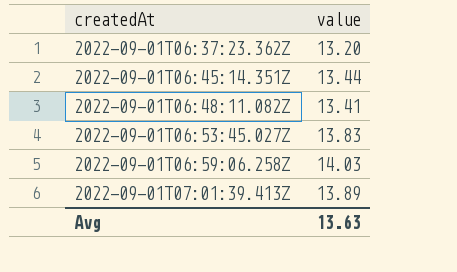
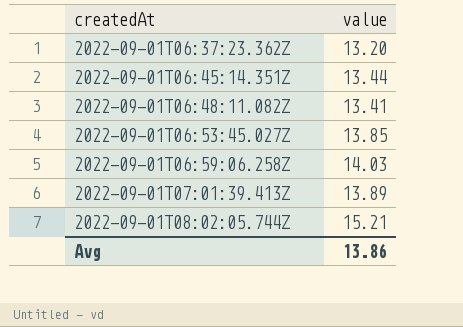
2022-09-01T06:53:45.027Z | value: 13.83 -> 13.85
row 2022-09-01T08:02:05.744Z: none -> 15.21
Avg | value: 13.63 -> 13.86

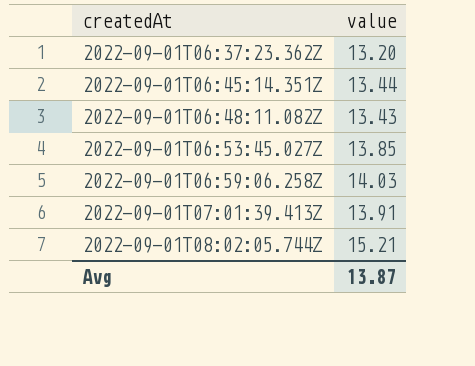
2022-09-01T06:48:11.082Z | value: 13.41 -> 13.43
2022-09-01T07:01:39.413Z | value: 13.89 -> 13.91
Avg | value: 13.86 -> 13.87

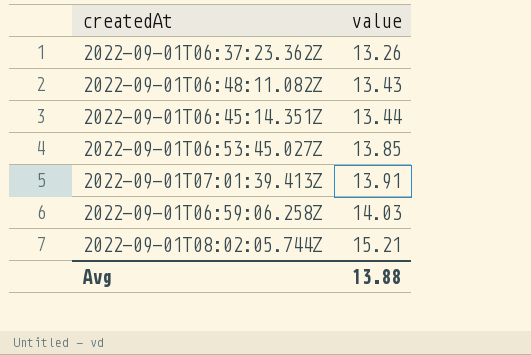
row order: createdAt ascending -> value ascending
2022-09-01T06:37:23.362Z | value: 13.20 -> 13.26
Avg | value: 13.87 -> 13.88

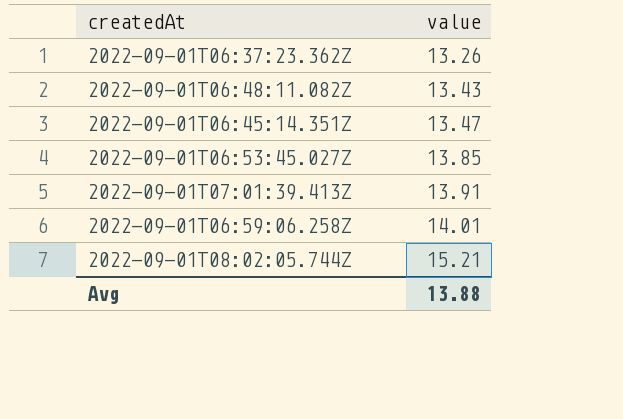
2022-09-01T06:45:14.351Z | value: 13.44 -> 13.47
2022-09-01T06:59:06.258Z | value: 14.03 -> 14.01

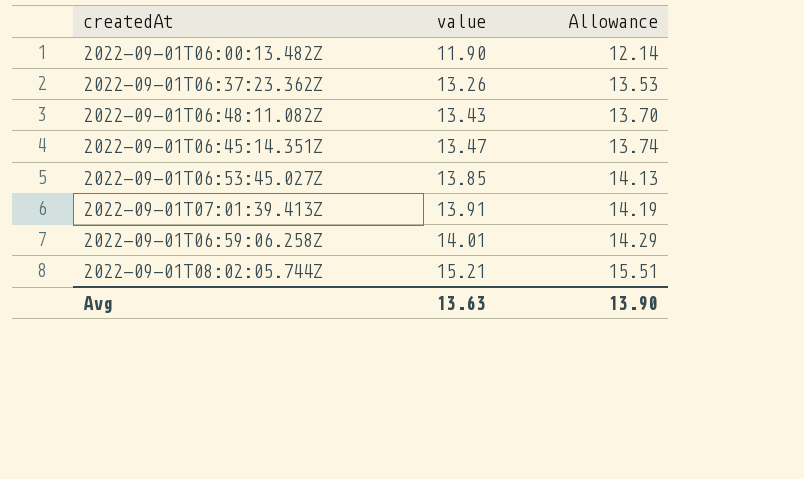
column Allowance | formula: none -> [value] * 1.02
row 2022-09-01T06:00:13.482Z: none -> 11.90 | 12.14
Avg | value: 13.88 -> 13.63

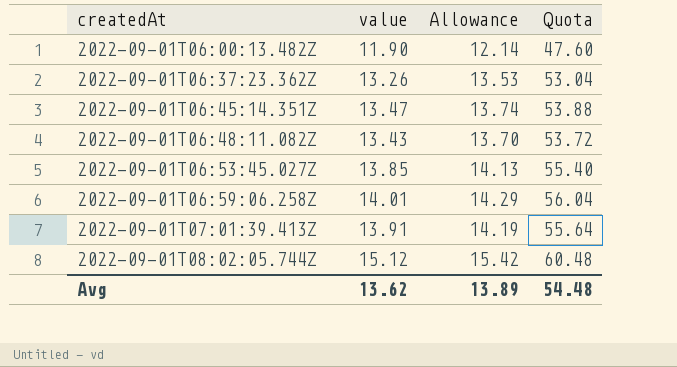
row order: value ascending -> createdAt ascending
column Quota | formula: none -> [value] * 4
2022-09-01T08:02:05.744Z | value: 15.21 -> 15.12
2022-09-01T08:02:05.744Z | Allowance: 15.51 -> 15.42
Avg | value: 13.63 -> 13.62
Avg | Allowance: 13.90 -> 13.89

